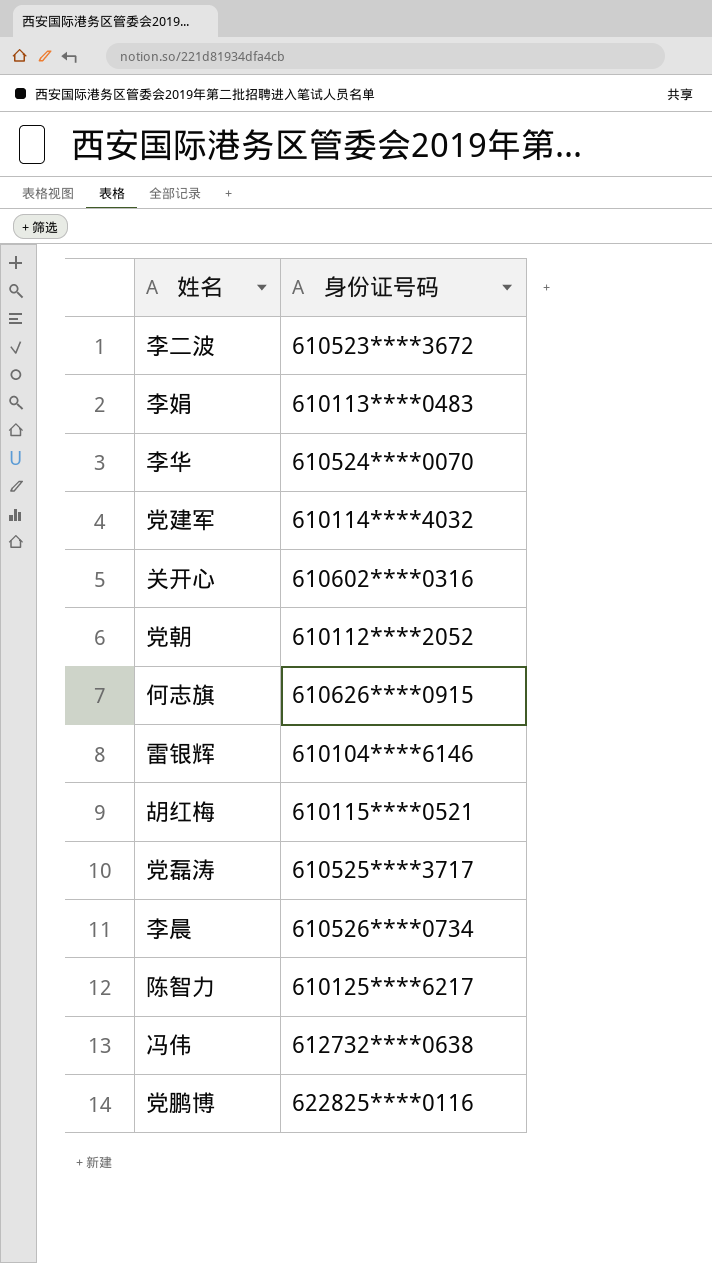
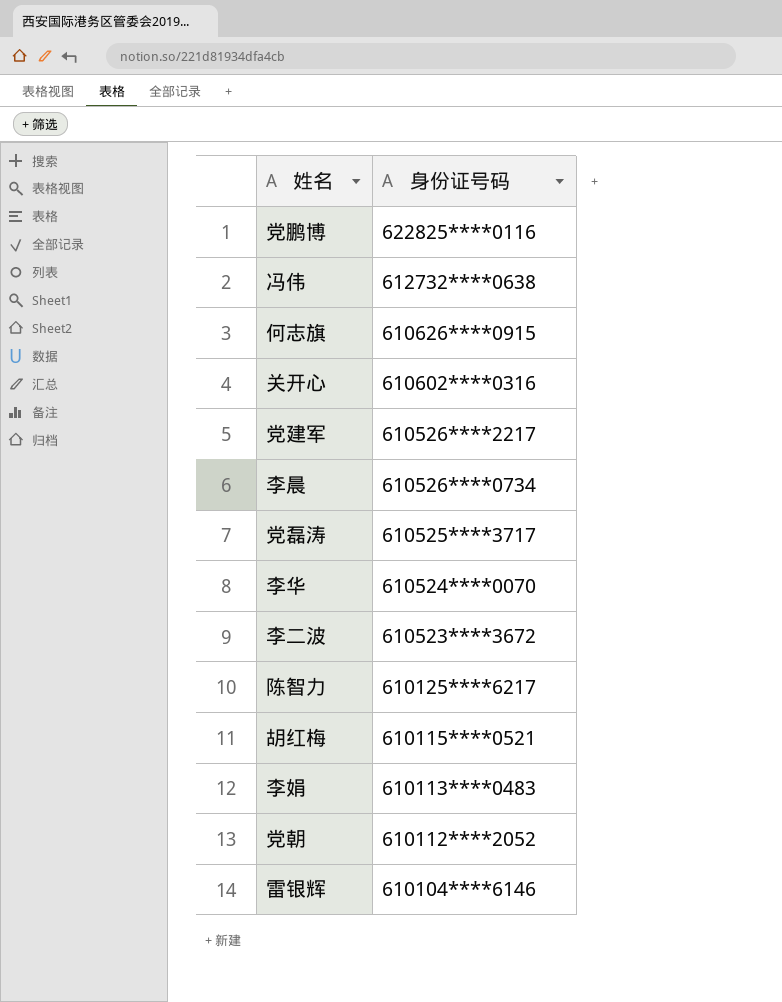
row order: none -> 身份证号码 descending
党建军 | 身份证号码: 610114****4032 -> 610526****2217

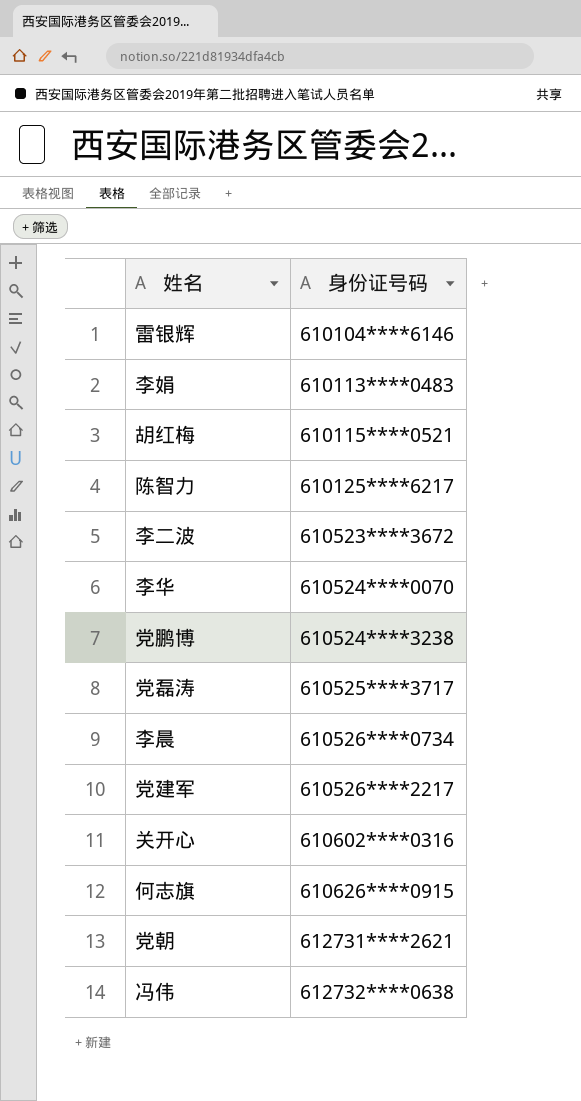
row order: 身份证号码 descending -> 身份证号码 ascending
党鹏博 | 身份证号码: 622825****0116 -> 610524****3238
党朝 | 身份证号码: 610112****2052 -> 612731****2621

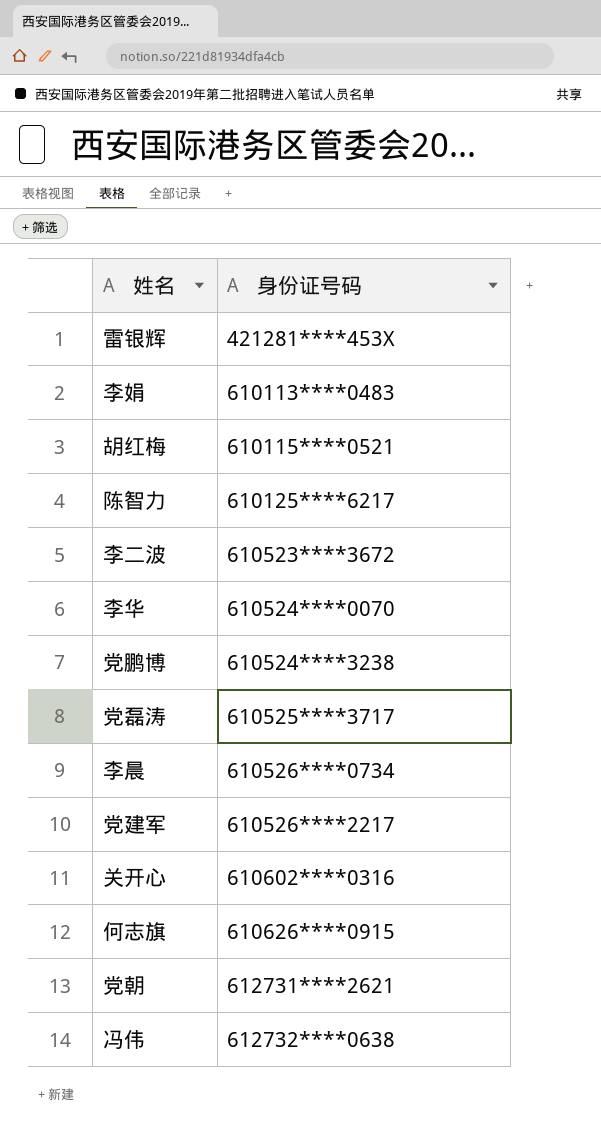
雷银辉 | 身份证号码: 610104****6146 -> 421281****453X

